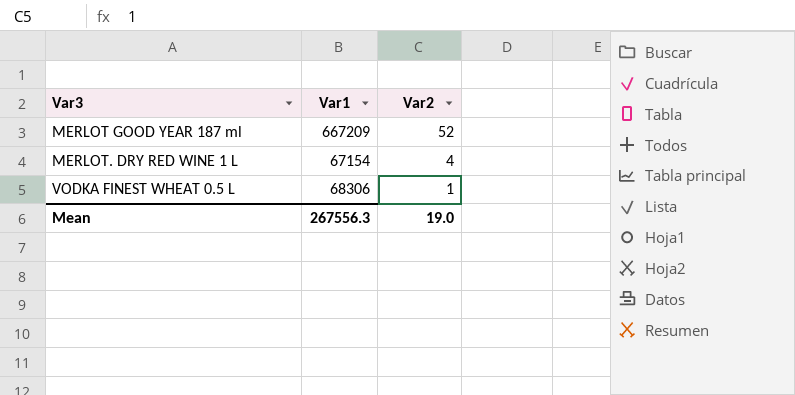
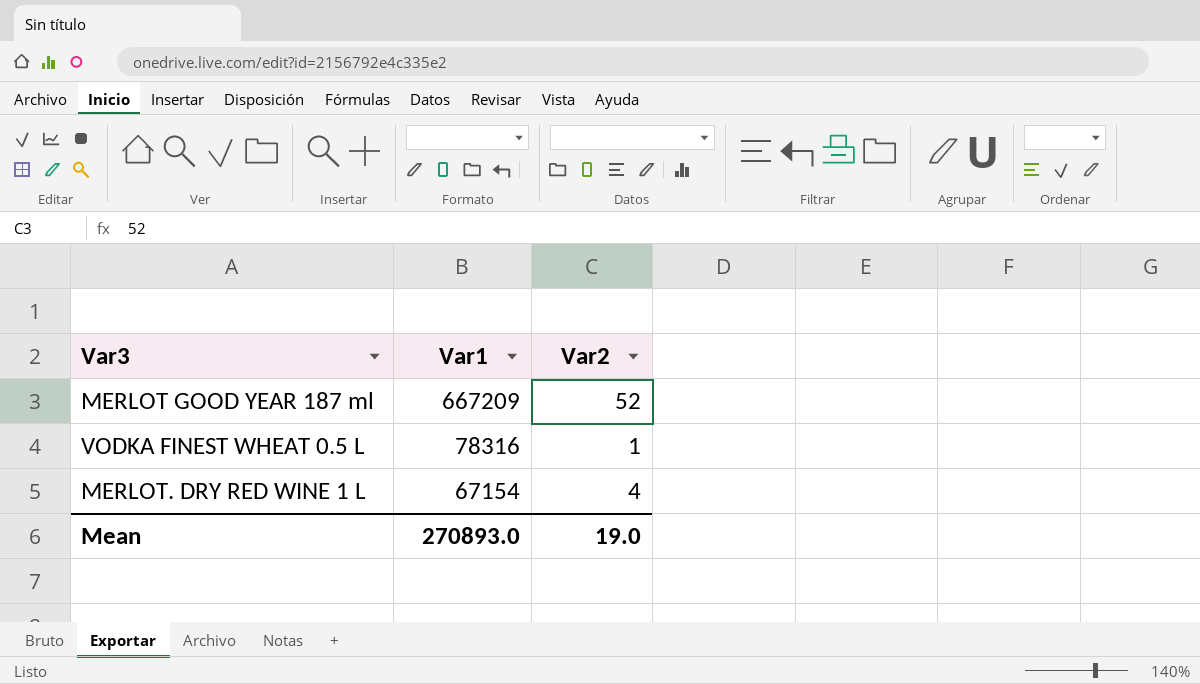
row order: Var3 ascending -> Var1 descending
VODKA FINEST WHEAT 0.5 L | Var1: 68306 -> 78316
Mean | Var1: 267556.3 -> 270893.0

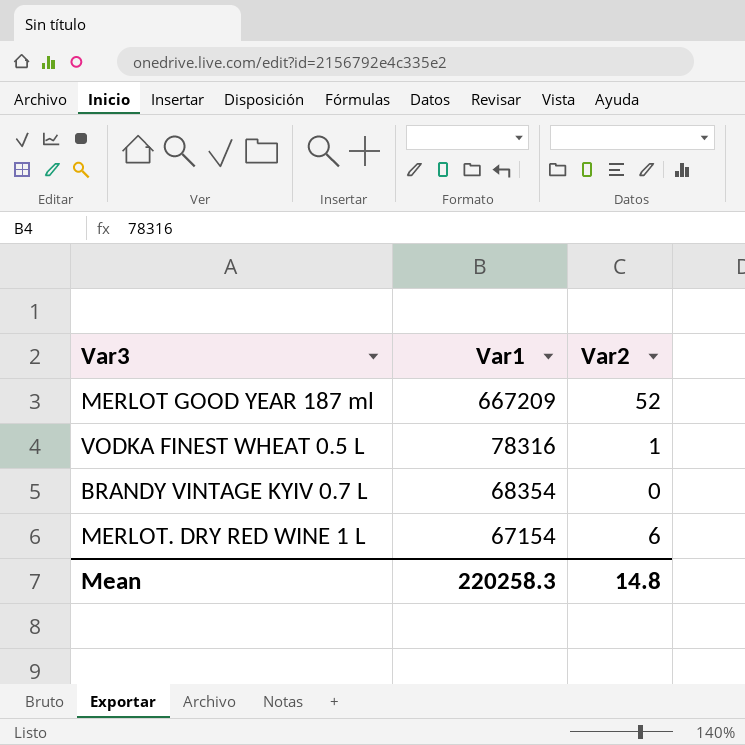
row BRANDY VINTAGE KYIV 0.7 L: none -> 68354 | 0
MERLOT. DRY RED WINE 1 L | Var2: 4 -> 6
Mean | Var1: 270893.0 -> 220258.3
Mean | Var2: 19.0 -> 14.8

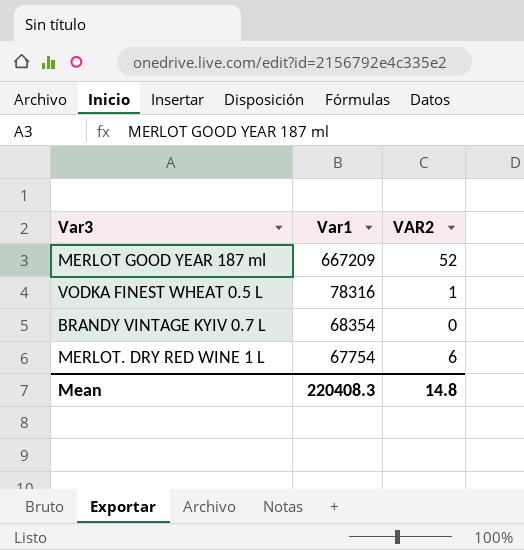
column name: Var2 -> VAR2
MERLOT. DRY RED WINE 1 L | Var1: 67154 -> 67754
Mean | Var1: 220258.3 -> 220408.3

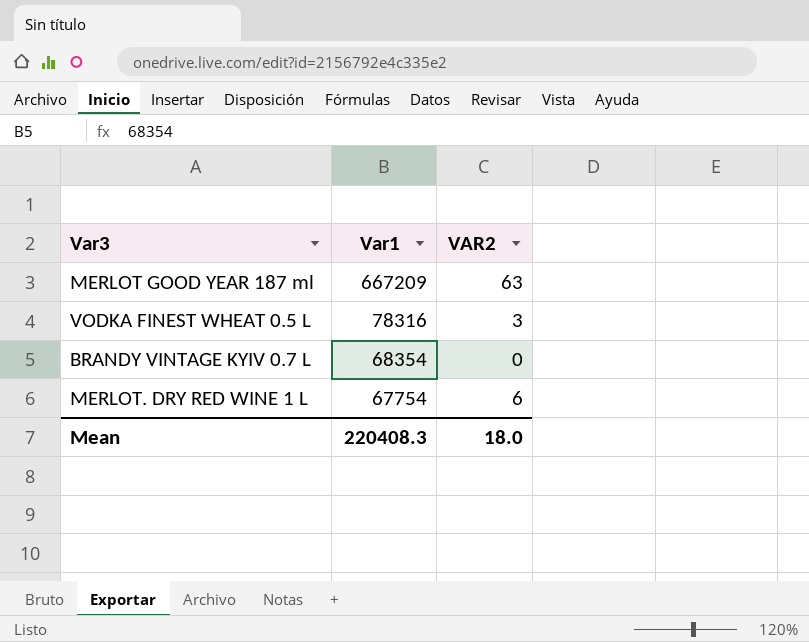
MERLOT GOOD YEAR 187 ml | VAR2: 52 -> 63
VODKA FINEST WHEAT 0.5 L | VAR2: 1 -> 3
Mean | VAR2: 14.8 -> 18.0

